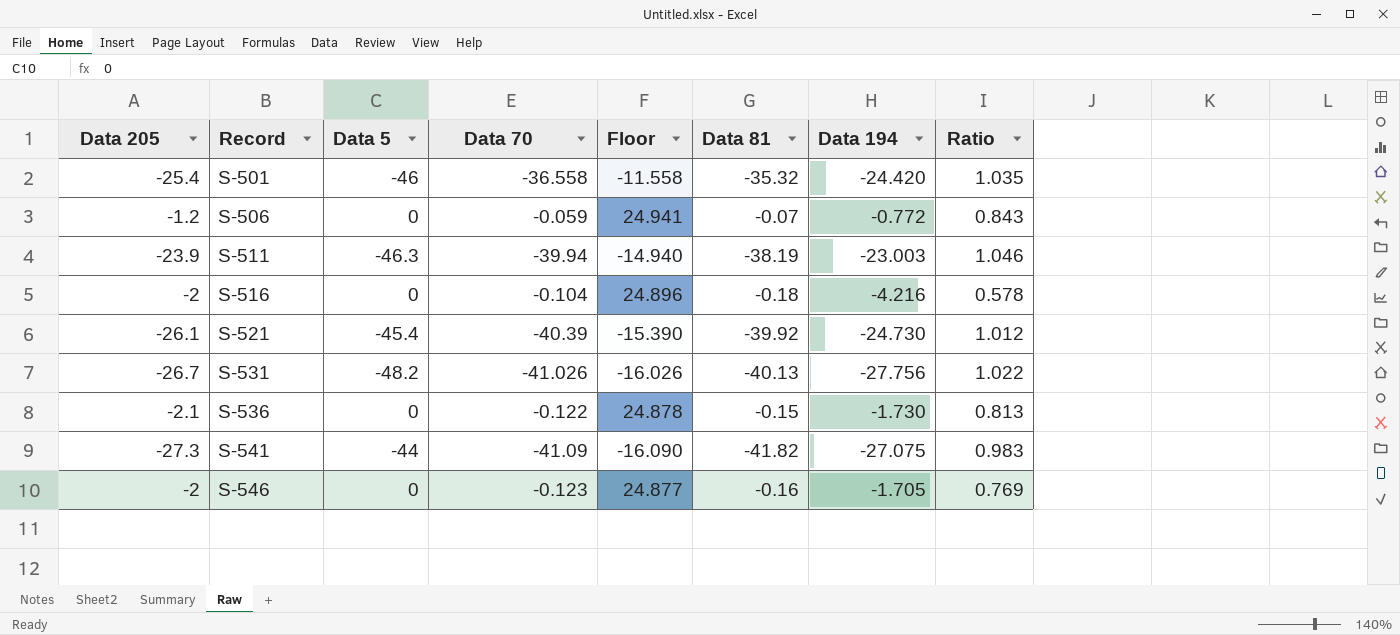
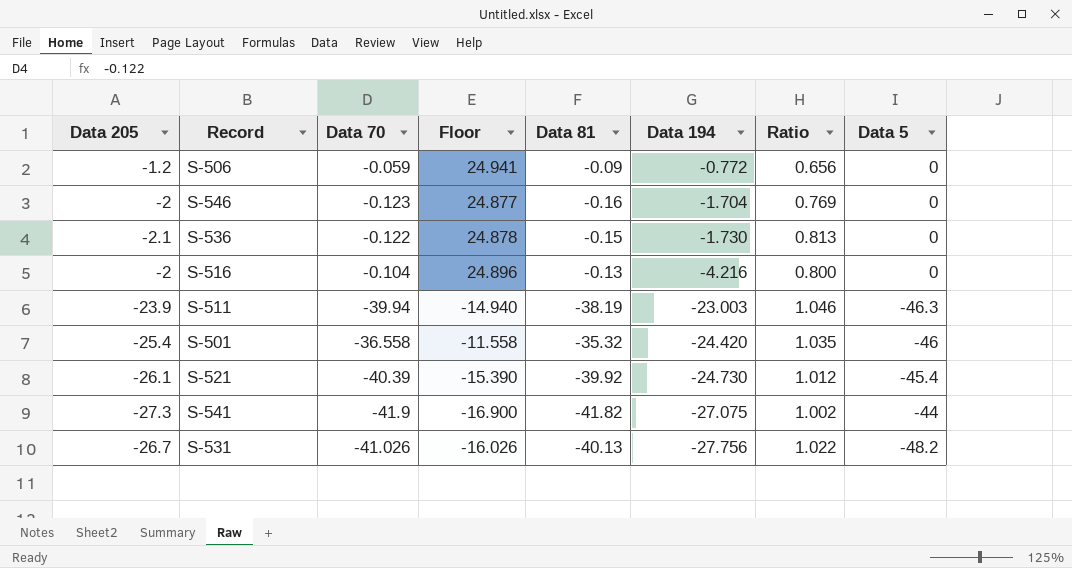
row order: Record ascending -> Data 194 descending
column Data 5 | position: 3 -> 8
S-506 | Data 81: -0.07 -> -0.09
S-506 | Ratio: 0.843 -> 0.656
S-546 | Data 194: -1.705 -> -1.704
S-516 | Data 81: -0.18 -> -0.13
S-516 | Ratio: 0.578 -> 0.800
S-541 | Data 70: -41.09 -> -41.9
S-541 | Floor: -16.090 -> -16.900
S-541 | Ratio: 0.983 -> 1.002

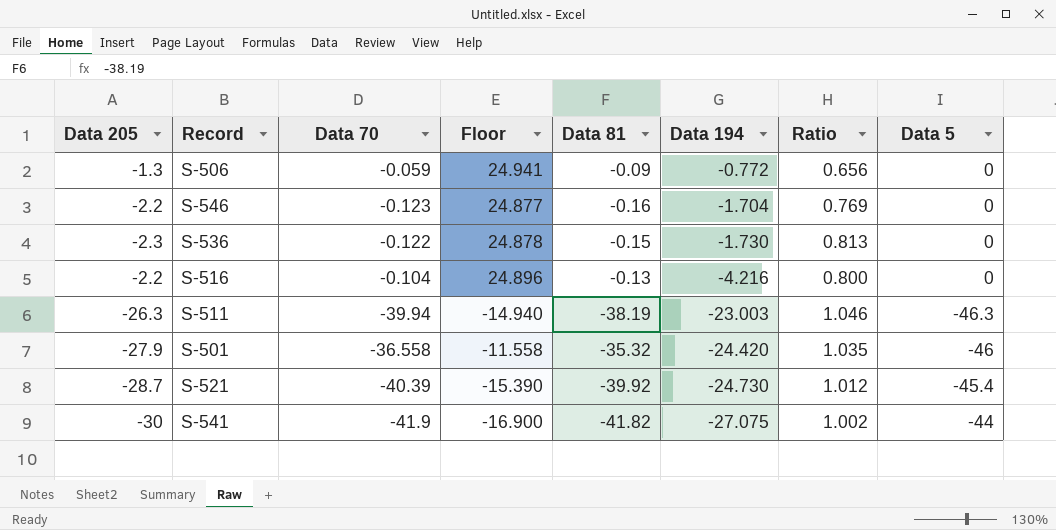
row S-531: -26.7 | -41.026 | -16.026 | -40.13 | -27.756 | 1.022 | -48.2 -> none
S-506 | Data 205: -1.2 -> -1.3
S-546 | Data 205: -2 -> -2.2
S-536 | Data 205: -2.1 -> -2.3
S-516 | Data 205: -2 -> -2.2
S-511 | Data 205: -23.9 -> -26.3
S-501 | Data 205: -25.4 -> -27.9
S-521 | Data 205: -26.1 -> -28.7
S-541 | Data 205: -27.3 -> -30

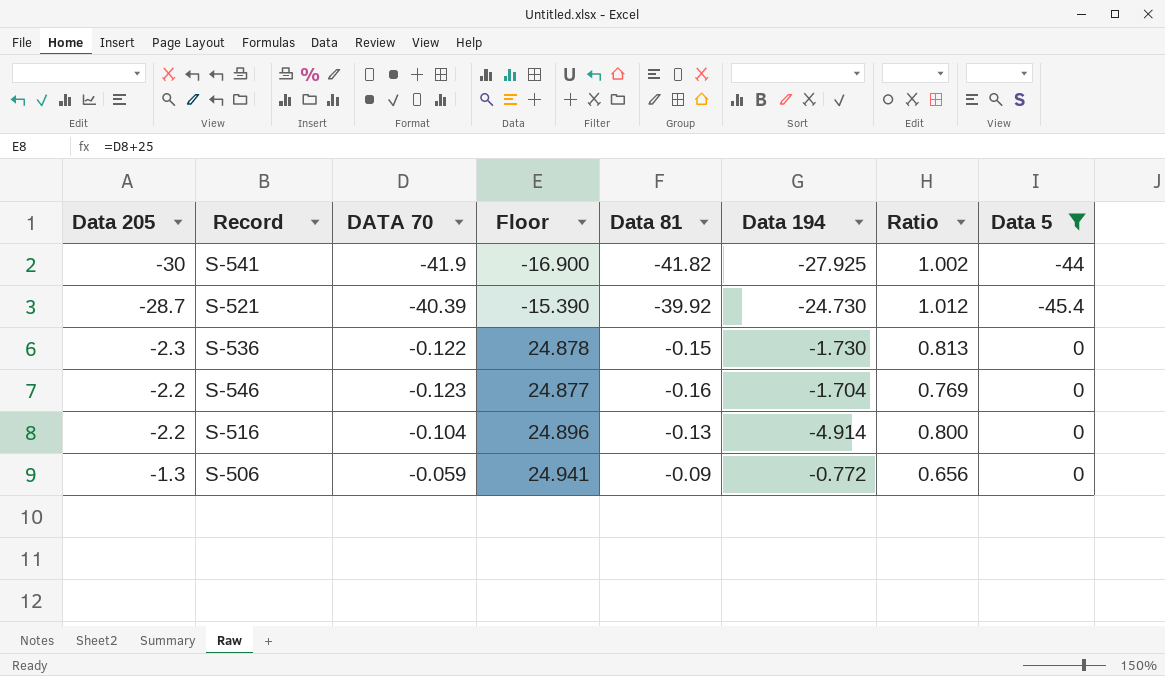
filter: none -> Data 5 >= -45.4
row order: Data 194 descending -> Data 205 ascending
column name: Data 70 -> DATA 70
S-541 | Data 194: -27.075 -> -27.925
S-516 | Data 194: -4.216 -> -4.914

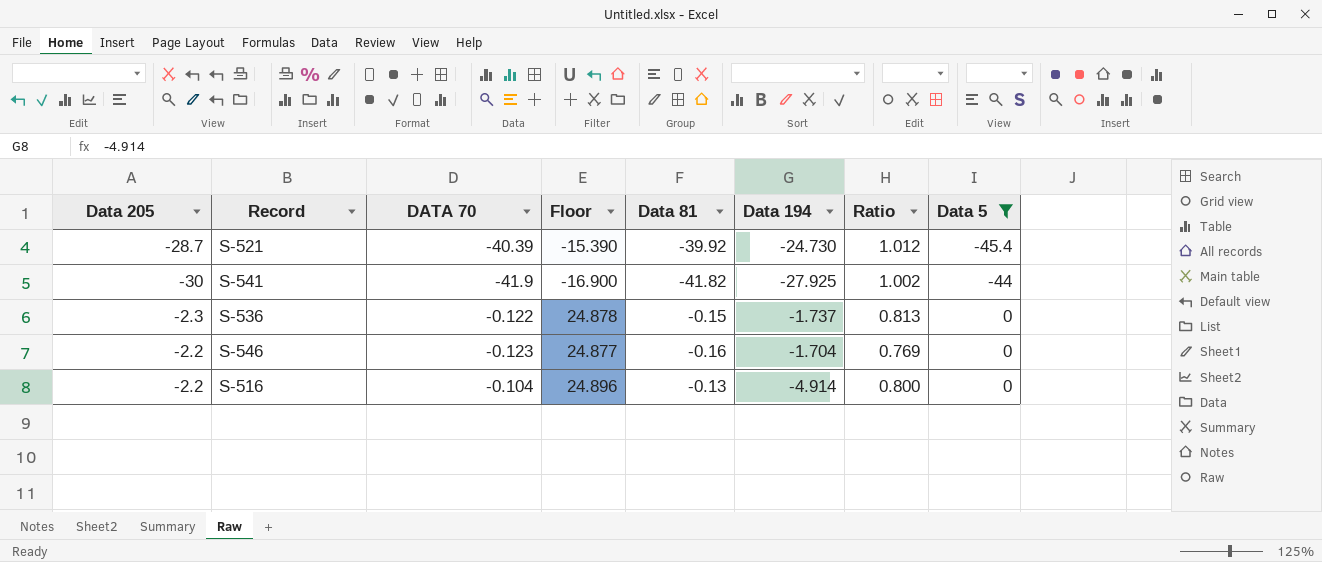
row order: Data 205 ascending -> Data 5 ascending
row S-506: -1.3 | -0.059 | 24.941 | -0.09 | -0.772 | 0.656 | 0 -> none
S-536 | Data 194: -1.730 -> -1.737

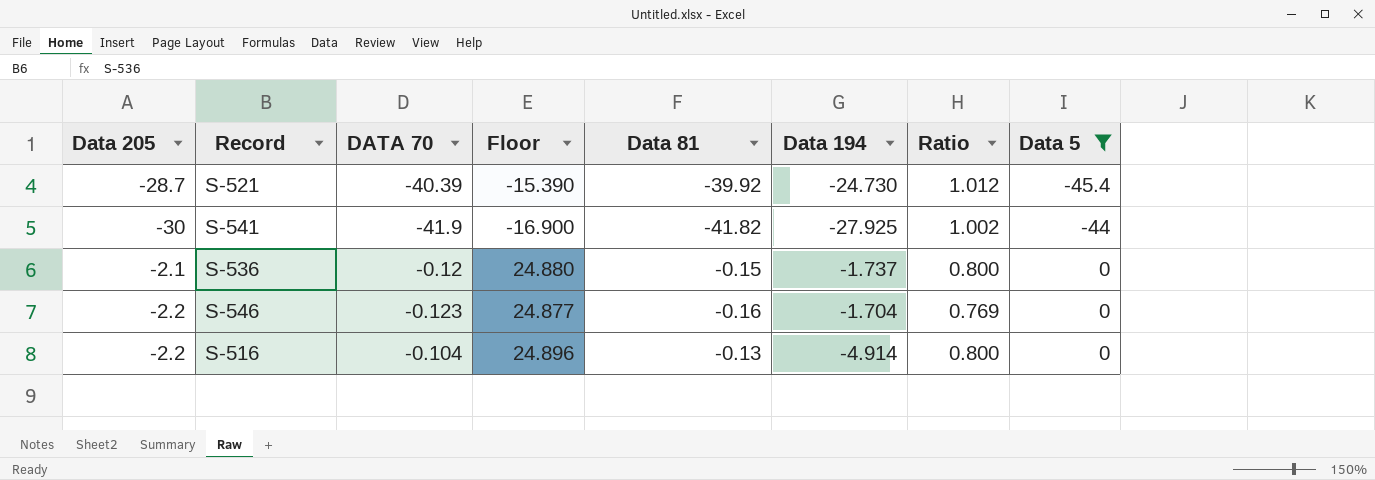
S-536 | Data 205: -2.3 -> -2.1
S-536 | DATA 70: -0.122 -> -0.12
S-536 | Floor: 24.878 -> 24.880
S-536 | Ratio: 0.813 -> 0.800

